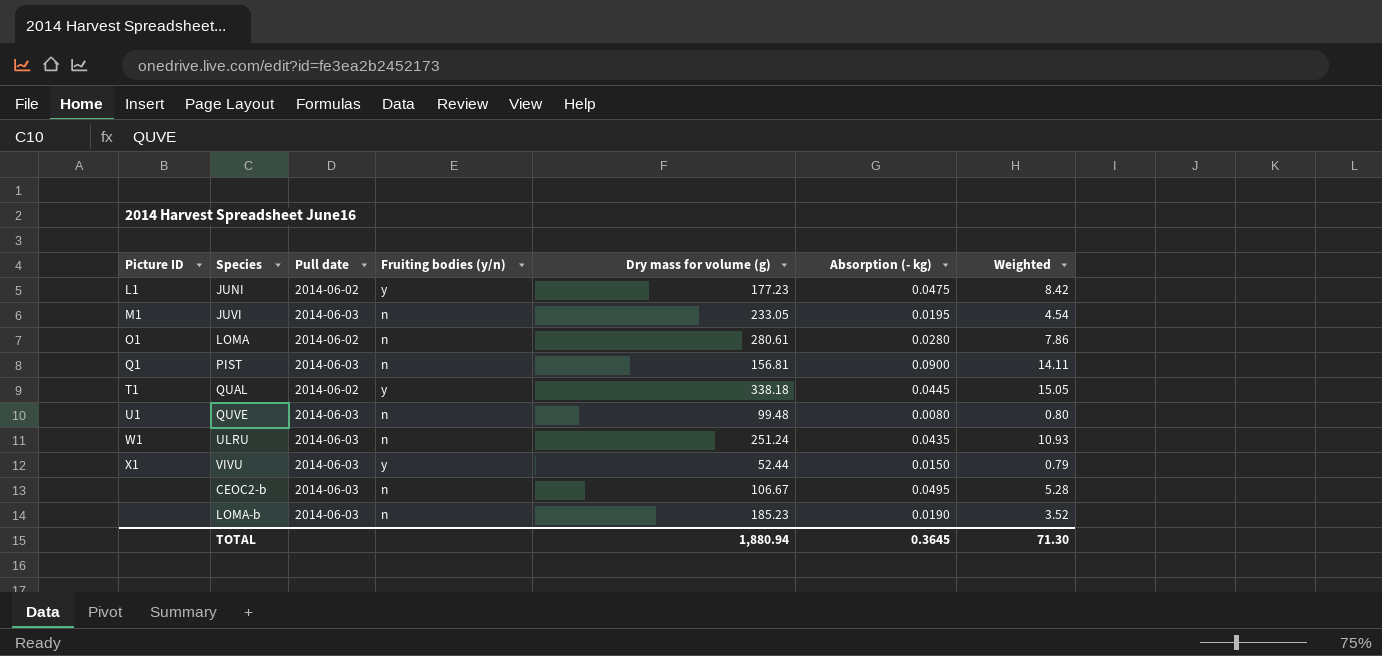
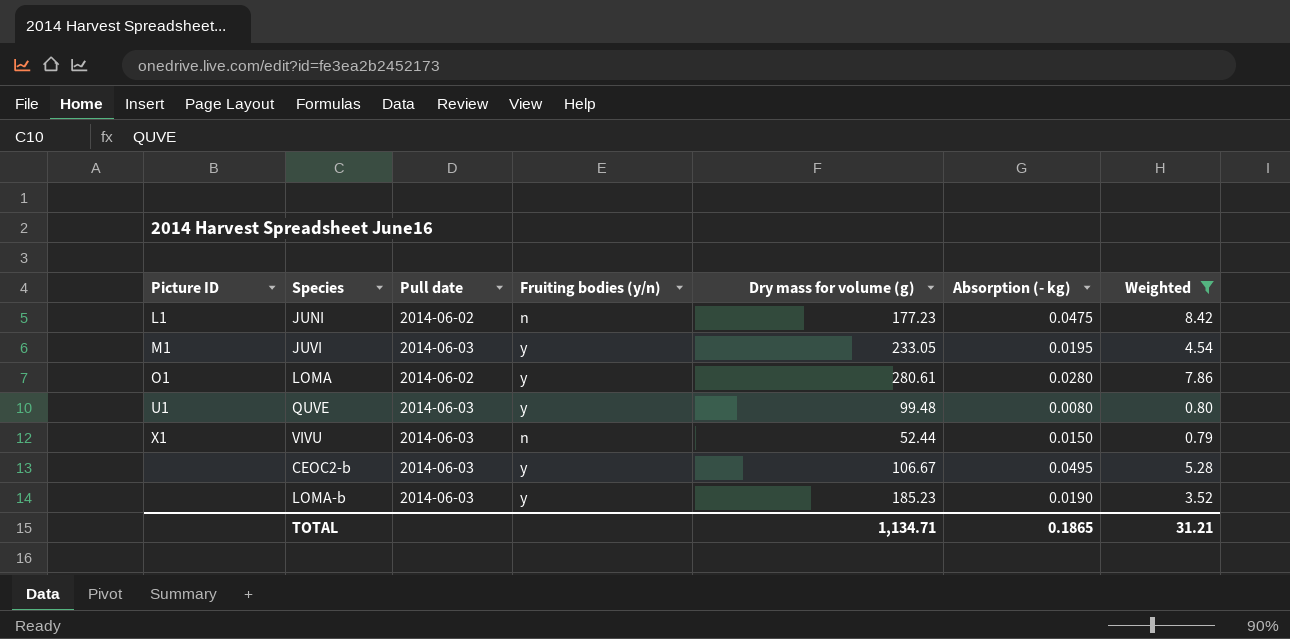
filter: none -> Weighted <= 8.42
JUNI | Fruiting bodies (y/n): y -> n
JUVI | Fruiting bodies (y/n): n -> y
LOMA | Fruiting bodies (y/n): n -> y
QUVE | Fruiting bodies (y/n): n -> y
VIVU | Fruiting bodies (y/n): y -> n
CEOC2-b | Fruiting bodies (y/n): n -> y
LOMA-b | Fruiting bodies (y/n): n -> y
TOTAL | Dry mass for volume (g): 1,880.94 -> 1,134.71
TOTAL | Absorption (- kg): 0.3645 -> 0.1865
TOTAL | Weighted: 71.30 -> 31.21

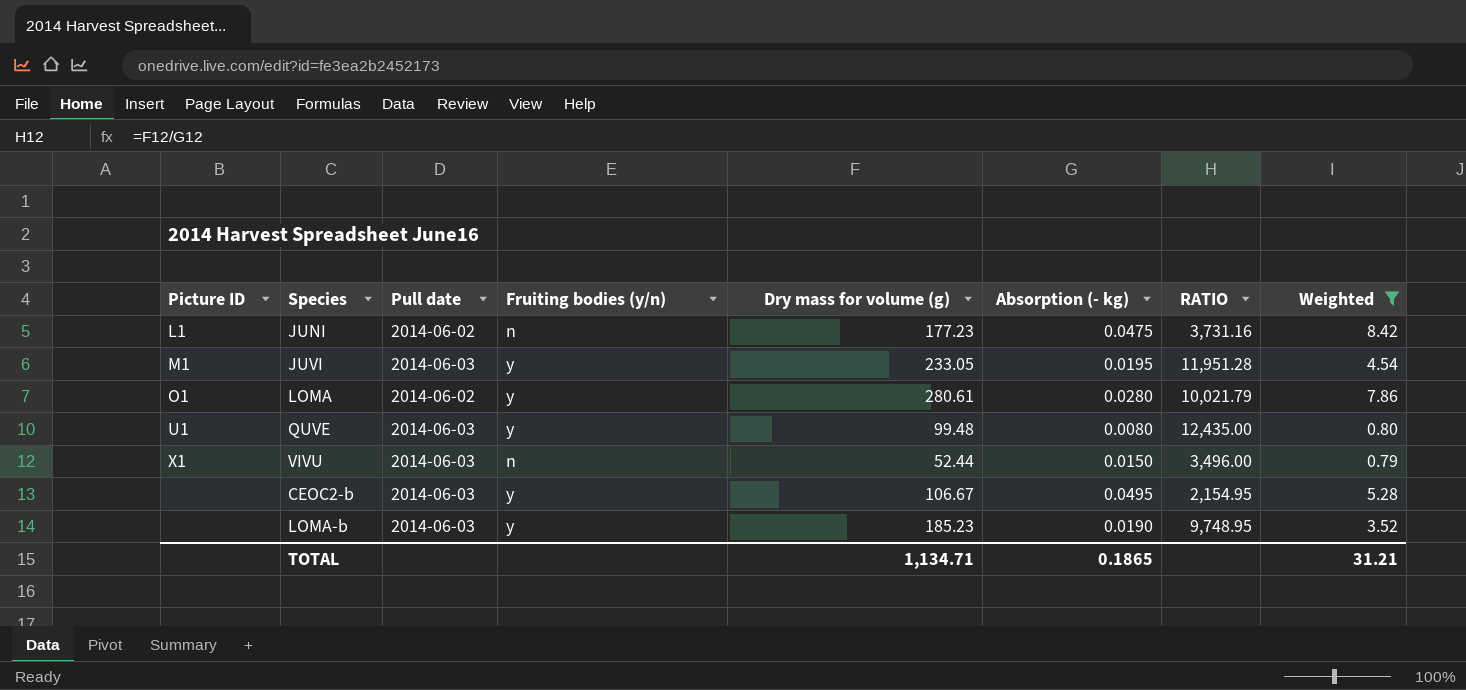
column RATIO | formula: none -> [Dry mass for volume (g)] / [Absorption (- kg)]

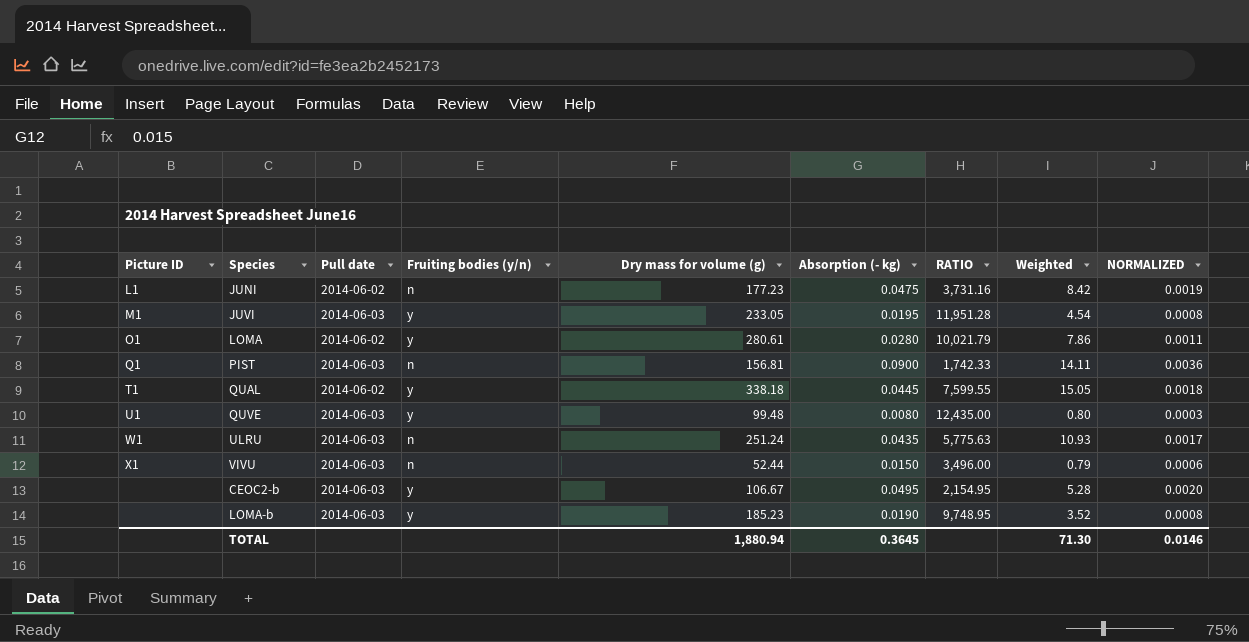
filter: Weighted <= 8.42 -> none
column NORMALIZED | formula: none -> [Absorption (- kg)] * 0.04
TOTAL | Dry mass for volume (g): 1,134.71 -> 1,880.94
TOTAL | Absorption (- kg): 0.1865 -> 0.3645
TOTAL | Weighted: 31.21 -> 71.30

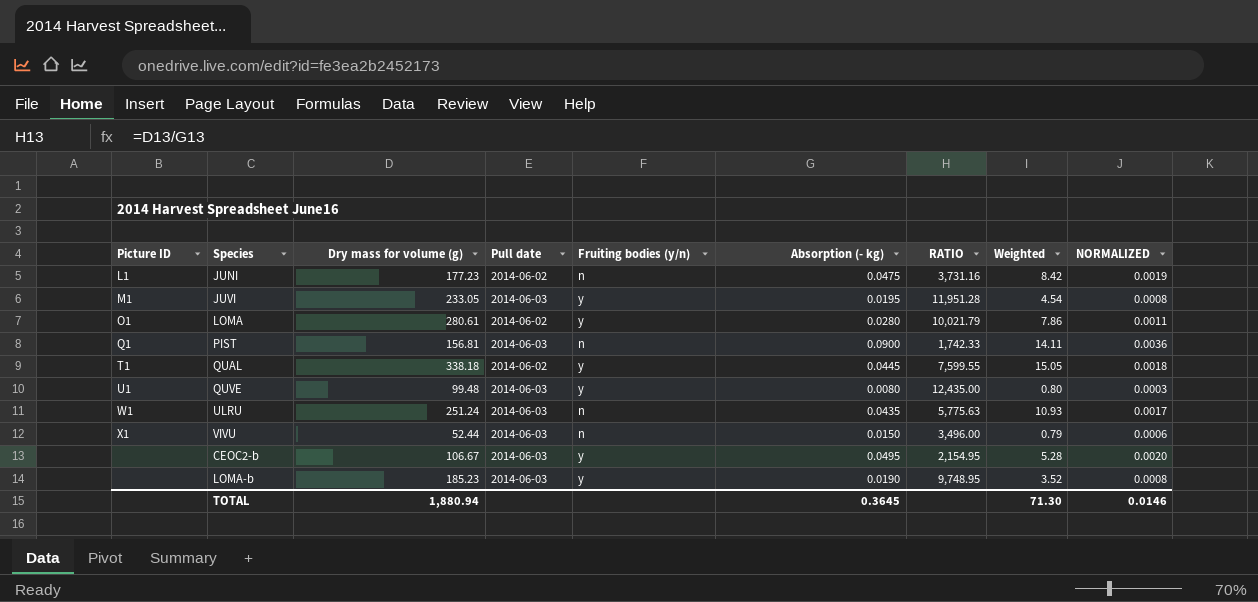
column Dry mass for volume (g) | position: 5 -> 3

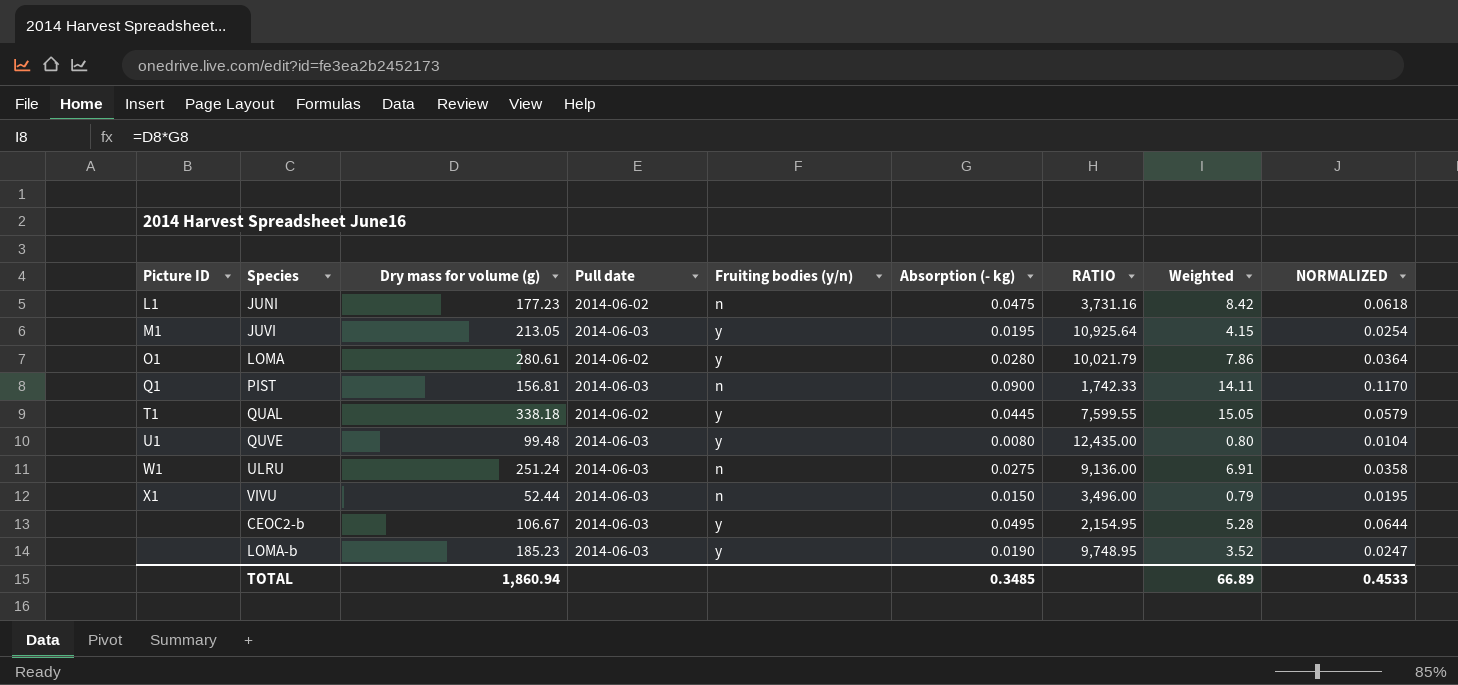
column NORMALIZED | formula: [Absorption (- kg)] * 0.04 -> [Absorption (- kg)] * 1.3
JUVI | Dry mass for volume (g): 233.05 -> 213.05
JUVI | RATIO: 11,951.28 -> 10,925.64
JUVI | Weighted: 4.54 -> 4.15
ULRU | Absorption (- kg): 0.0435 -> 0.0275
ULRU | RATIO: 5,775.63 -> 9,136.00
ULRU | Weighted: 10.93 -> 6.91
TOTAL | Dry mass for volume (g): 1,880.94 -> 1,860.94
TOTAL | Absorption (- kg): 0.3645 -> 0.3485
TOTAL | Weighted: 71.30 -> 66.89
TOTAL | NORMALIZED: 0.0146 -> 0.4533

